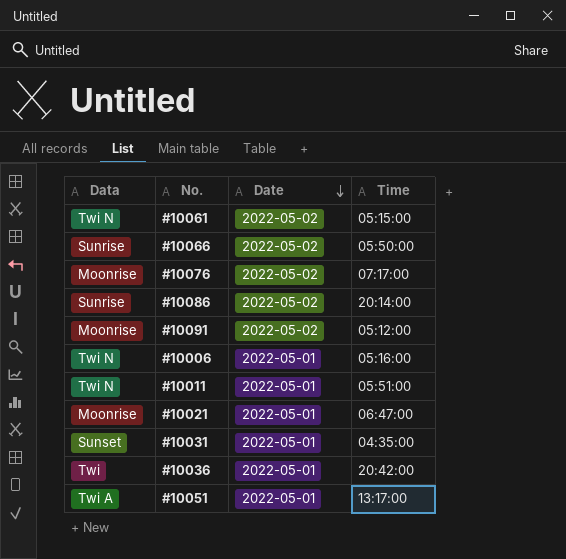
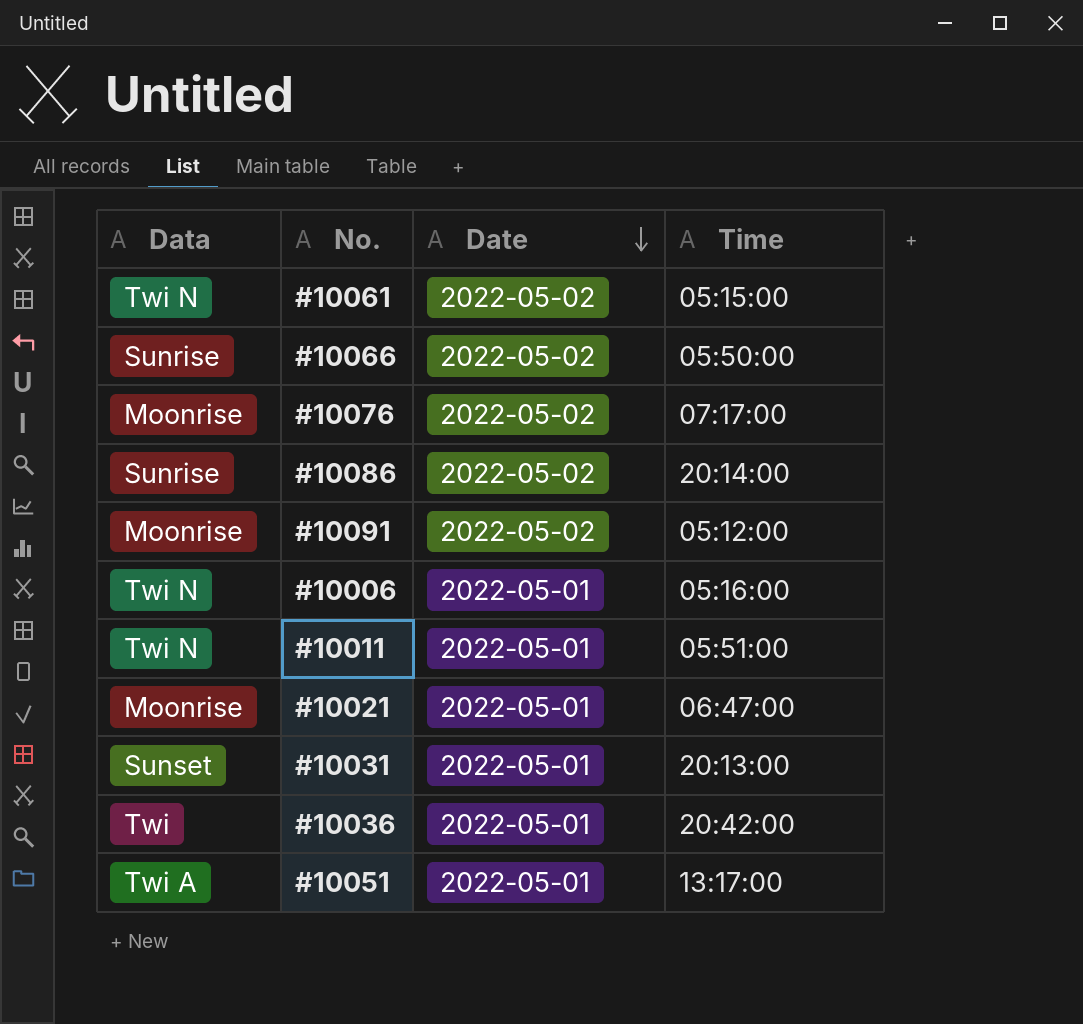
#10031 | Time: 04:35:00 -> 20:13:00

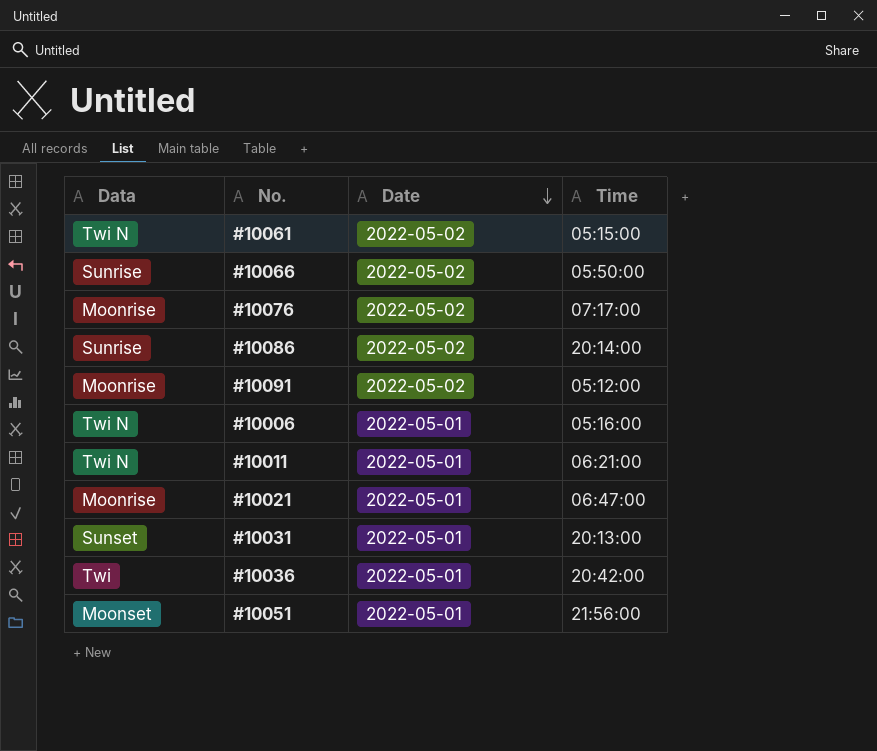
#10011 | Time: 05:51:00 -> 06:21:00
#10051 | Data: Twi A -> Moonset
#10051 | Time: 13:17:00 -> 21:56:00

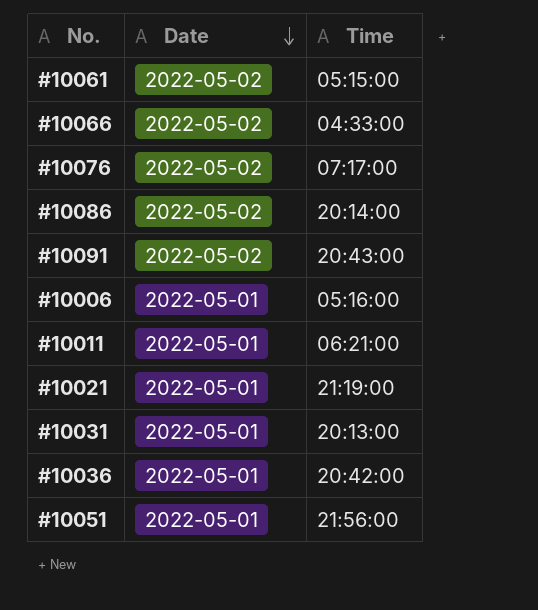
column Data | position: 1 -> none
#10066 | Time: 05:50:00 -> 04:33:00
#10091 | Time: 05:12:00 -> 20:43:00
#10021 | Time: 06:47:00 -> 21:19:00

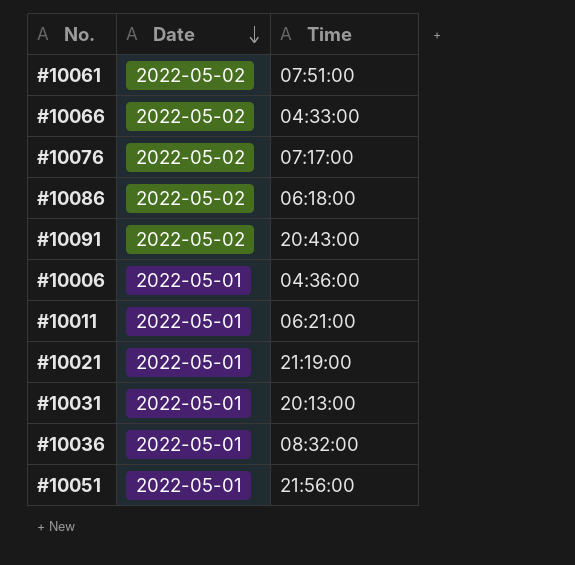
#10061 | Time: 05:15:00 -> 07:51:00
#10086 | Time: 20:14:00 -> 06:18:00
#10006 | Time: 05:16:00 -> 04:36:00
#10036 | Time: 20:42:00 -> 08:32:00

